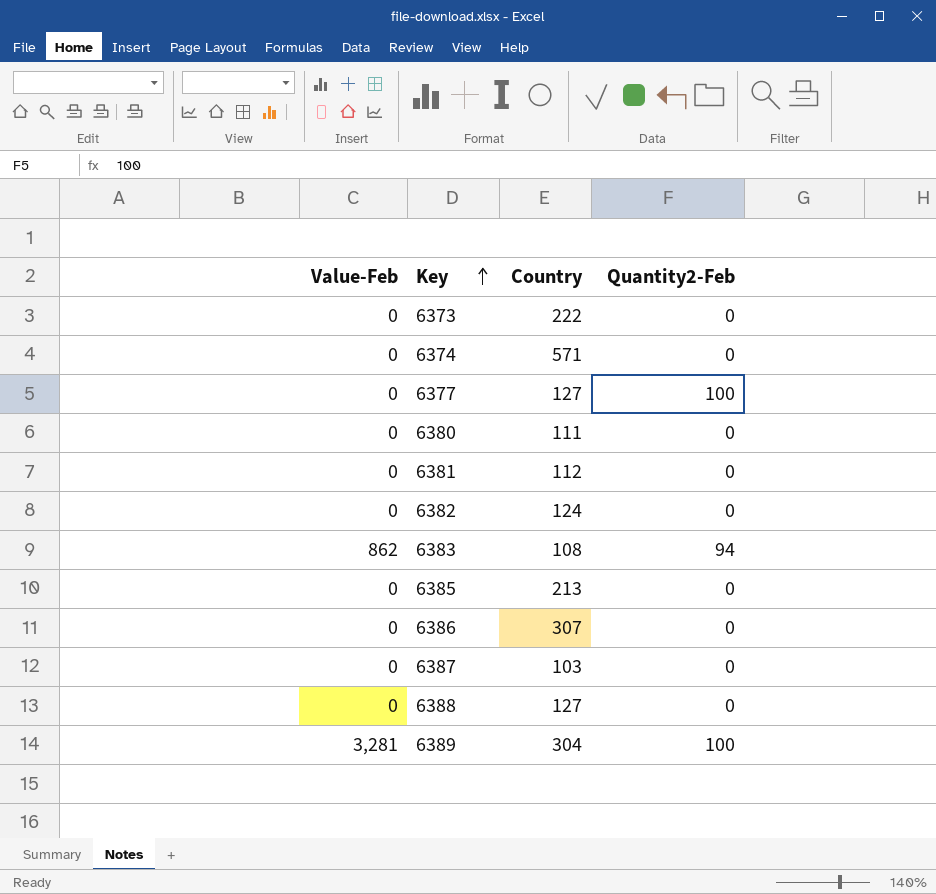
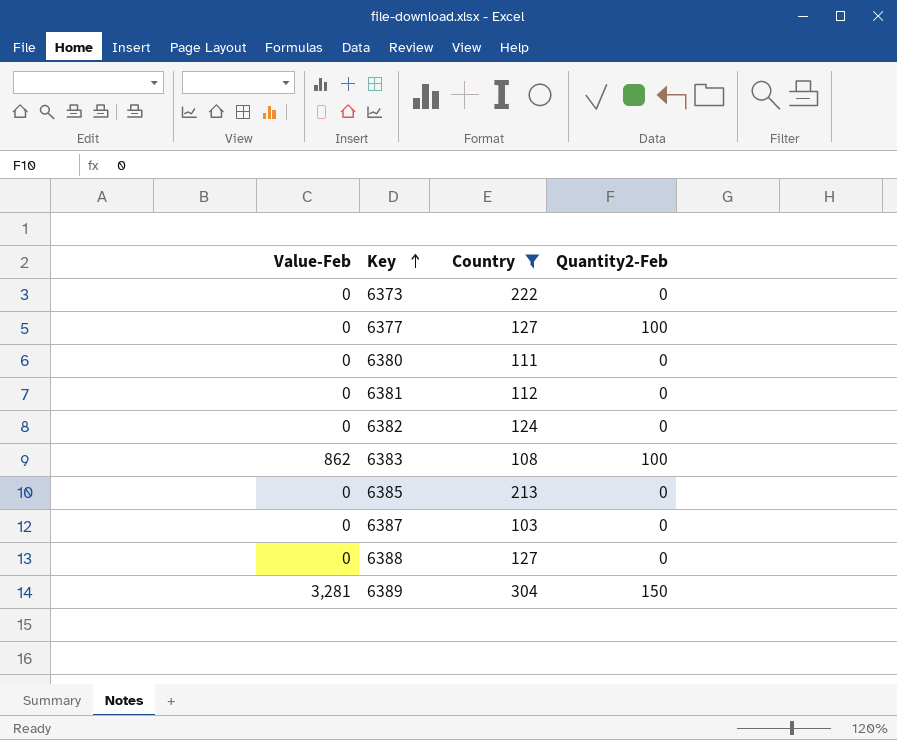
filter: none -> Country <= 304
6383 | Quantity2-Feb: 94 -> 100
6389 | Quantity2-Feb: 100 -> 150

